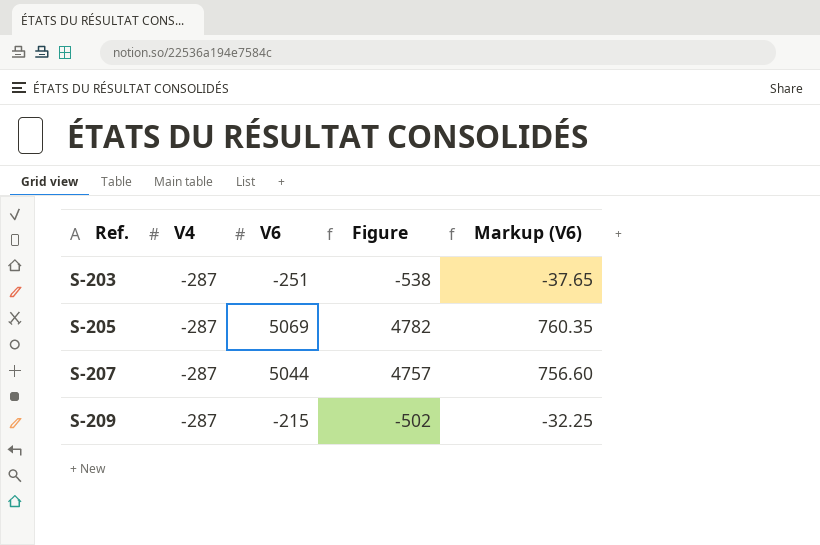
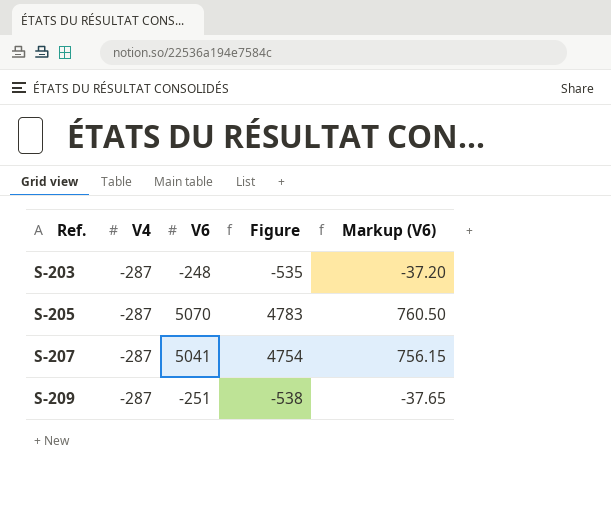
S-203 | V6: -251 -> -248
S-203 | Figure: -538 -> -535
S-203 | Markup (V6): -37.65 -> -37.20
S-205 | V6: 5069 -> 5070
S-205 | Figure: 4782 -> 4783
S-205 | Markup (V6): 760.35 -> 760.50
S-207 | V6: 5044 -> 5041
S-207 | Figure: 4757 -> 4754
S-207 | Markup (V6): 756.60 -> 756.15
S-209 | V6: -215 -> -251
S-209 | Figure: -502 -> -538
S-209 | Markup (V6): -32.25 -> -37.65

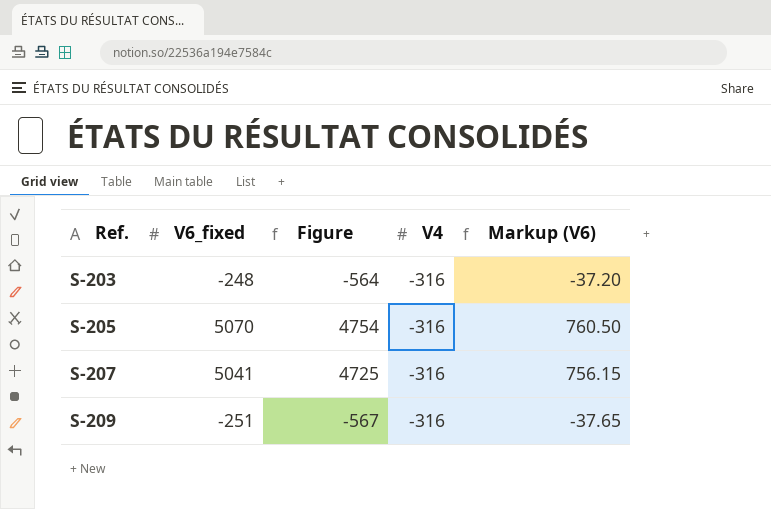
column name: V6 -> V6_fixed
column V4 | position: 2 -> 4
S-203 | Figure: -535 -> -564
S-203 | V4: -287 -> -316
S-205 | Figure: 4783 -> 4754
S-205 | V4: -287 -> -316
S-207 | Figure: 4754 -> 4725
S-207 | V4: -287 -> -316
S-209 | Figure: -538 -> -567
S-209 | V4: -287 -> -316

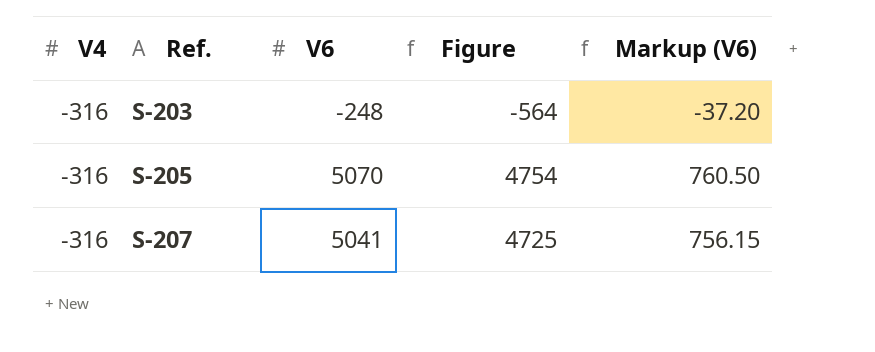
column V4 | position: 4 -> 1
column name: V6_fixed -> V6
row S-209: -251 | -567 | -316 | -37.65 -> none

